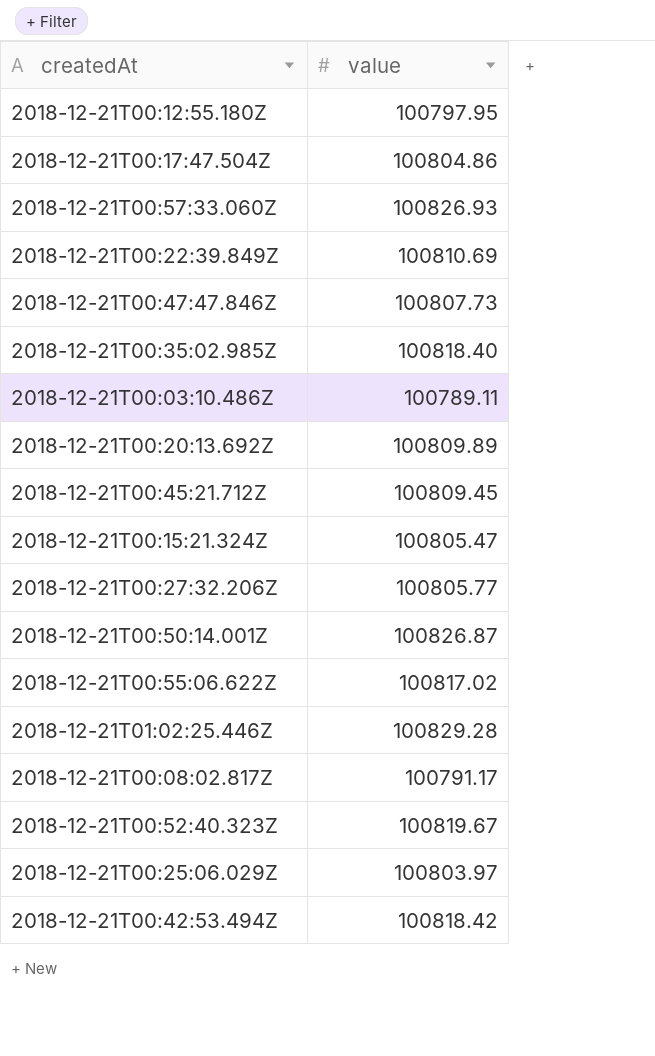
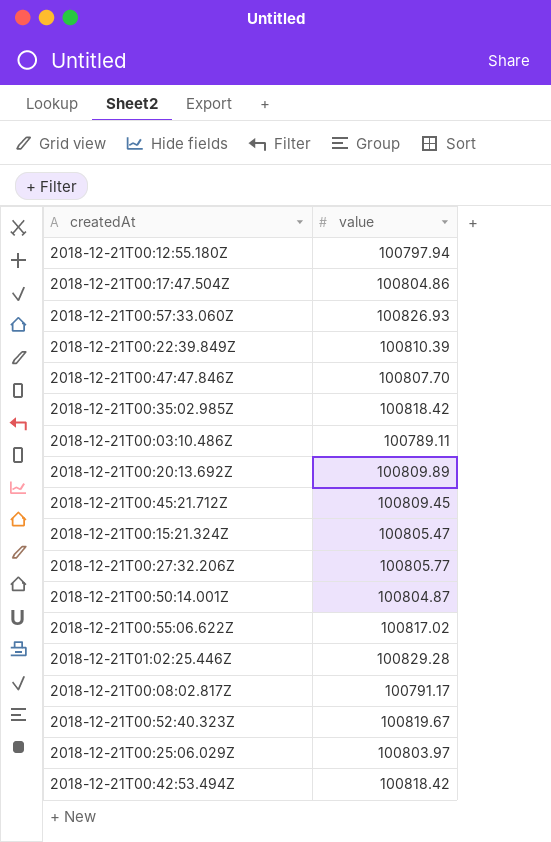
2018-12-21T00:12:55.180Z | value: 100797.95 -> 100797.94
2018-12-21T00:22:39.849Z | value: 100810.69 -> 100810.39
2018-12-21T00:47:47.846Z | value: 100807.73 -> 100807.70
2018-12-21T00:35:02.985Z | value: 100818.40 -> 100818.42
2018-12-21T00:50:14.001Z | value: 100826.87 -> 100804.87

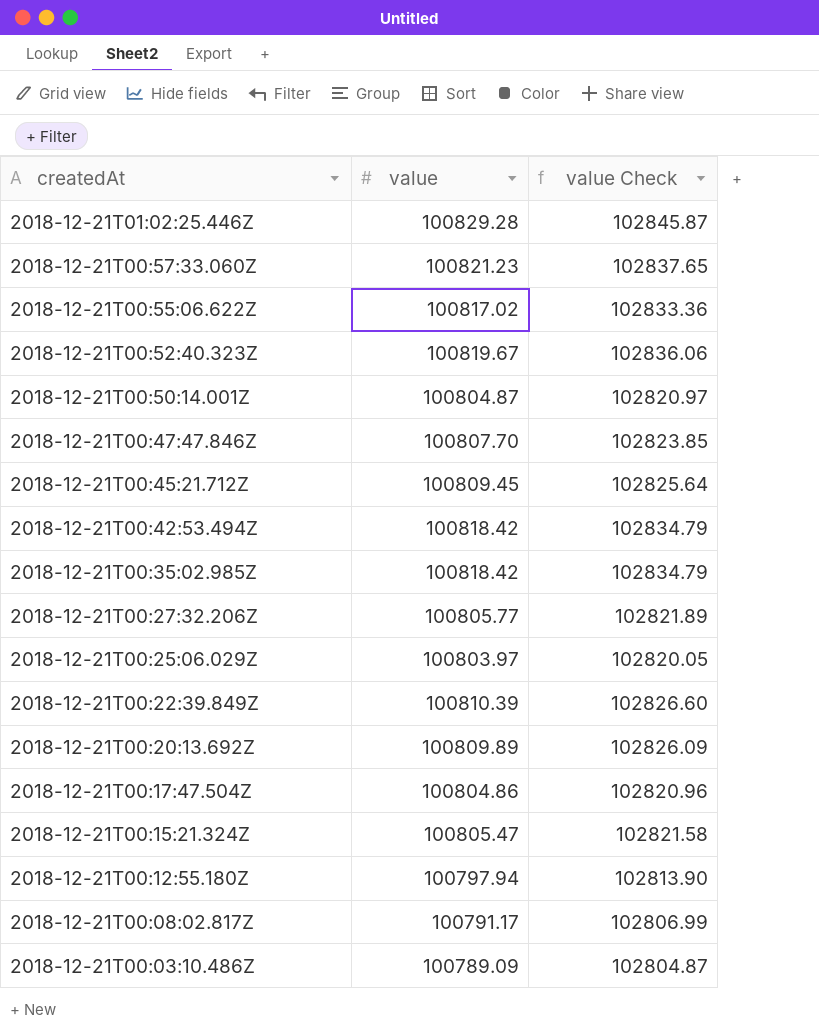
row order: none -> createdAt descending
column value Check | formula: none -> [value] * 1.02
2018-12-21T00:57:33.060Z | value: 100826.93 -> 100821.23
2018-12-21T00:03:10.486Z | value: 100789.11 -> 100789.09

